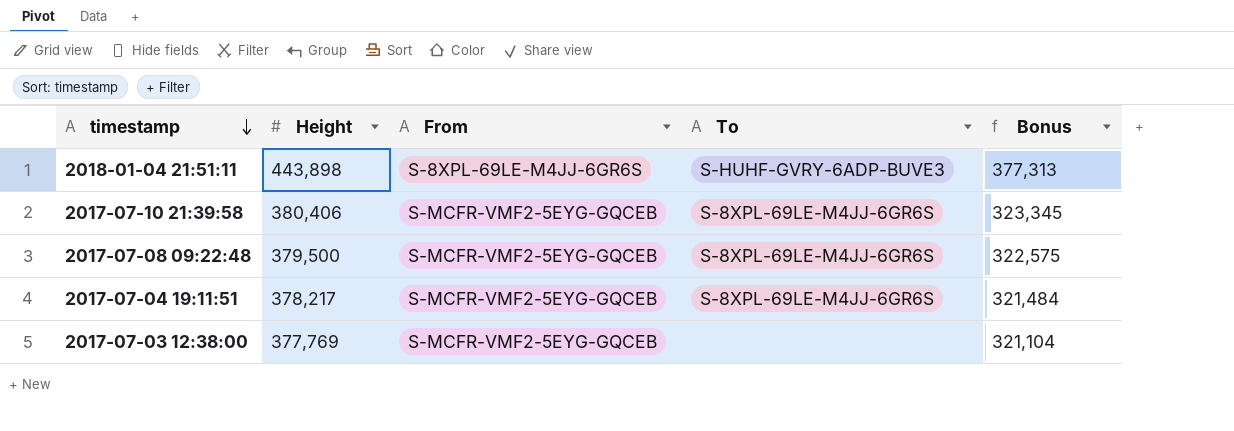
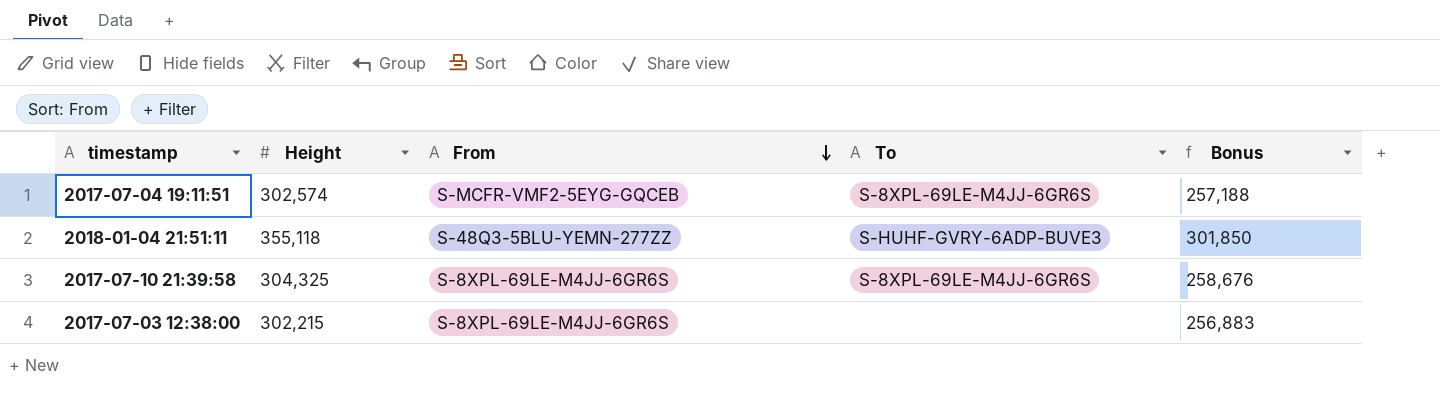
row order: timestamp descending -> From descending
row 2017-07-08 09:22:48: 379,500 | S-MCFR-VMF2-5EYG-GQCEB | S-8XPL-69LE-M4JJ-6GR6S | 322,575 -> none
2017-07-04 19:11:51 | Height: 378,217 -> 302,574
2017-07-04 19:11:51 | Bonus: 321,484 -> 257,188
2018-01-04 21:51:11 | Height: 443,898 -> 355,118
2018-01-04 21:51:11 | From: S-8XPL-69LE-M4JJ-6GR6S -> S-48Q3-5BLU-YEMN-277ZZ
2018-01-04 21:51:11 | Bonus: 377,313 -> 301,850
2017-07-10 21:39:58 | Height: 380,406 -> 304,325
2017-07-10 21:39:58 | From: S-MCFR-VMF2-5EYG-GQCEB -> S-8XPL-69LE-M4JJ-6GR6S
2017-07-10 21:39:58 | Bonus: 323,345 -> 258,676
2017-07-03 12:38:00 | Height: 377,769 -> 302,215
2017-07-03 12:38:00 | From: S-MCFR-VMF2-5EYG-GQCEB -> S-8XPL-69LE-M4JJ-6GR6S
2017-07-03 12:38:00 | Bonus: 321,104 -> 256,883

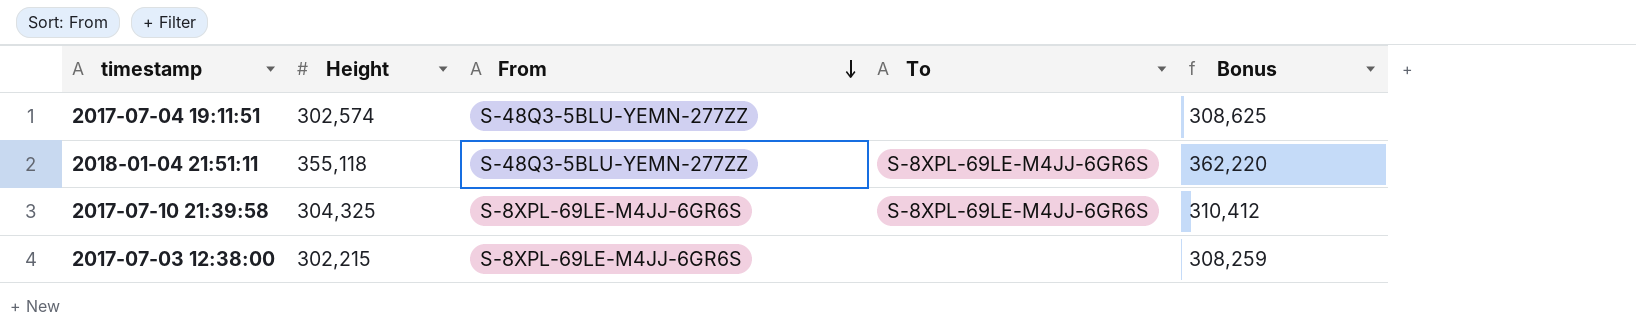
column Bonus | formula: [Height] * 0.85 -> [Height] * 1.02
2017-07-04 19:11:51 | From: S-MCFR-VMF2-5EYG-GQCEB -> S-48Q3-5BLU-YEMN-277ZZ
2017-07-04 19:11:51 | To: S-8XPL-69LE-M4JJ-6GR6S -> none
2018-01-04 21:51:11 | To: S-HUHF-GVRY-6ADP-BUVE3 -> S-8XPL-69LE-M4JJ-6GR6S

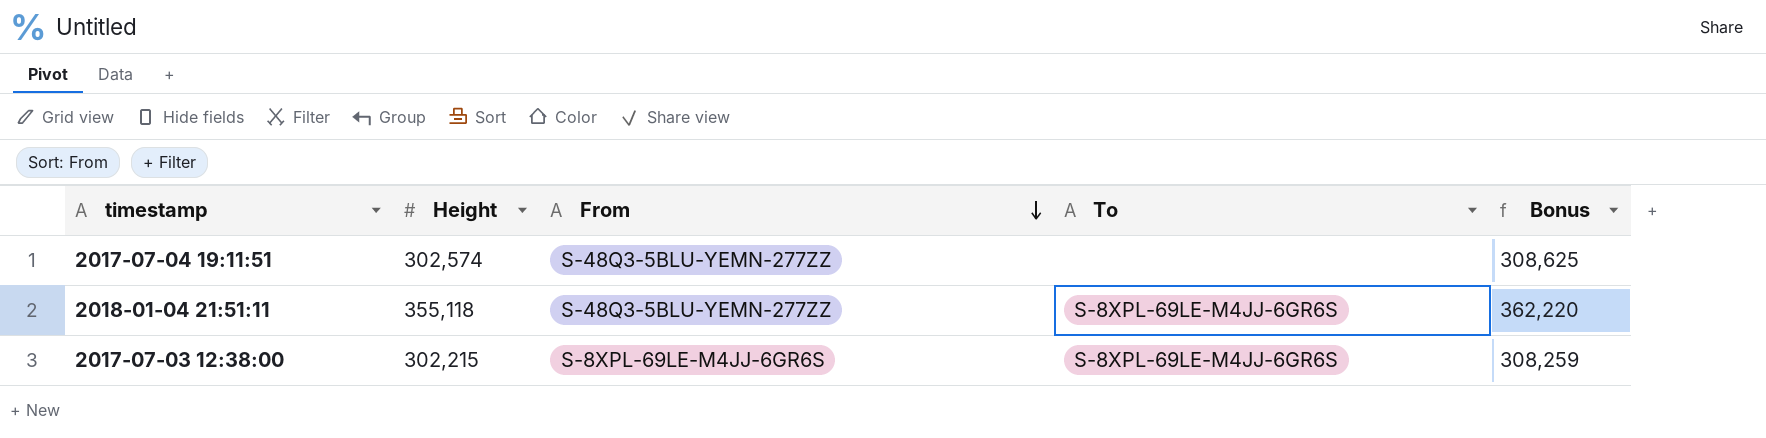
row 2017-07-10 21:39:58: 304,325 | S-8XPL-69LE-M4JJ-6GR6S | S-8XPL-69LE-M4JJ-6GR6S | 310,412 -> none
2017-07-03 12:38:00 | To: none -> S-8XPL-69LE-M4JJ-6GR6S

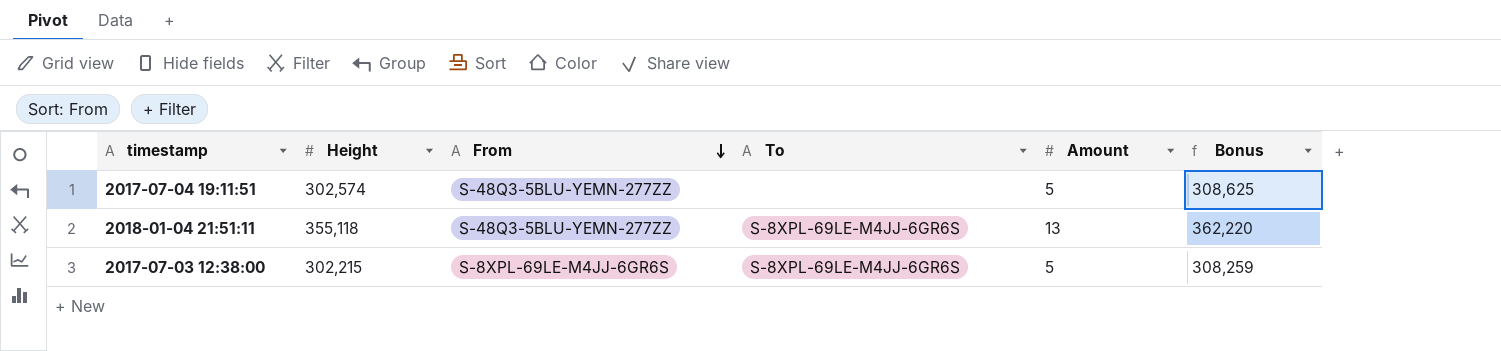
column Amount | position: none -> 5

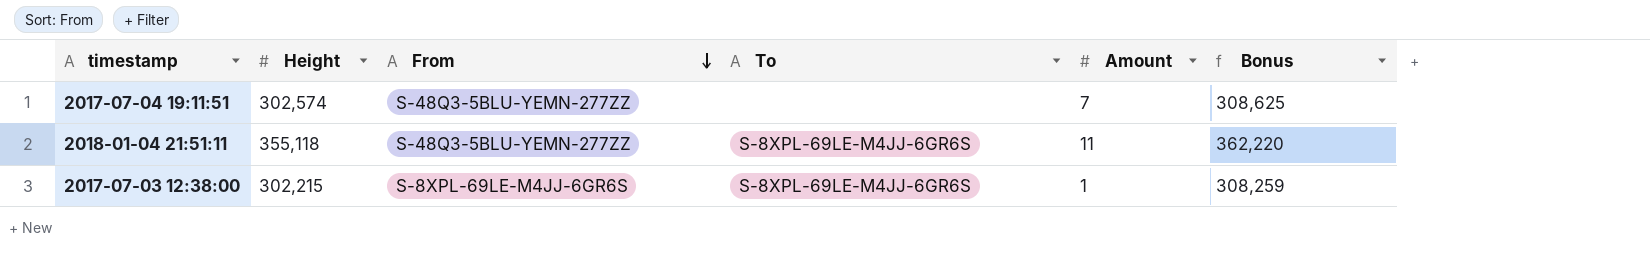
2017-07-04 19:11:51 | Amount: 5 -> 7
2018-01-04 21:51:11 | Amount: 13 -> 11
2017-07-03 12:38:00 | Amount: 5 -> 1

